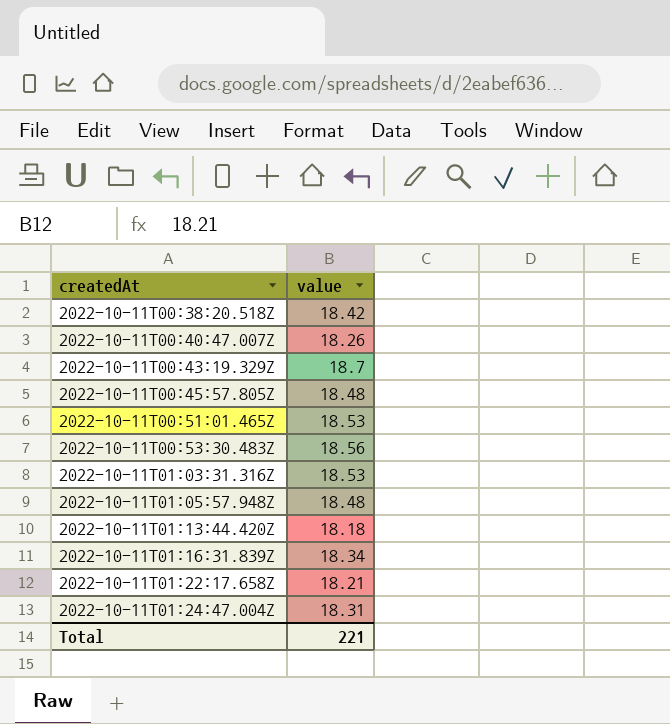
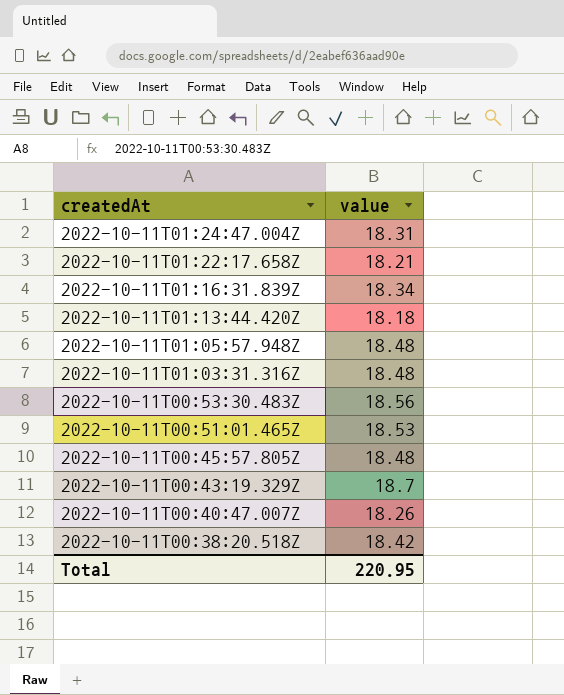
row order: createdAt ascending -> createdAt descending
2022-10-11T01:03:31.316Z | value: 18.53 -> 18.48
Total | value: 221 -> 220.95

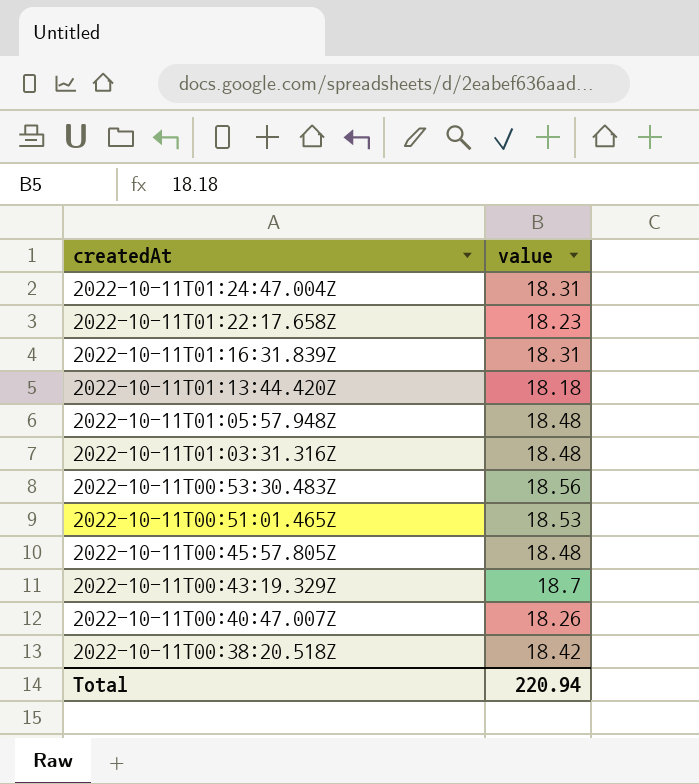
2022-10-11T01:22:17.658Z | value: 18.21 -> 18.23
2022-10-11T01:16:31.839Z | value: 18.34 -> 18.31
Total | value: 220.95 -> 220.94

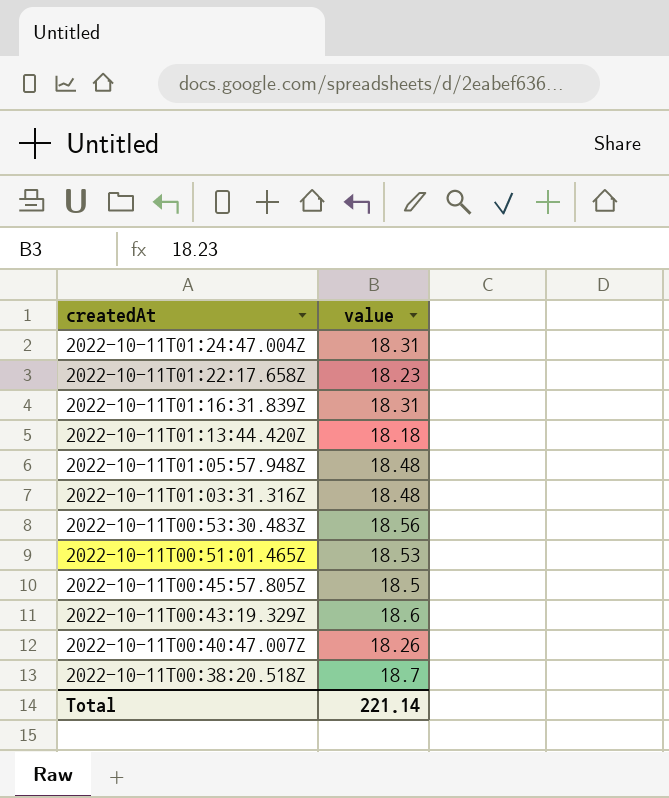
2022-10-11T00:45:57.805Z | value: 18.48 -> 18.5
2022-10-11T00:43:19.329Z | value: 18.7 -> 18.6
2022-10-11T00:38:20.518Z | value: 18.42 -> 18.7
Total | value: 220.94 -> 221.14

